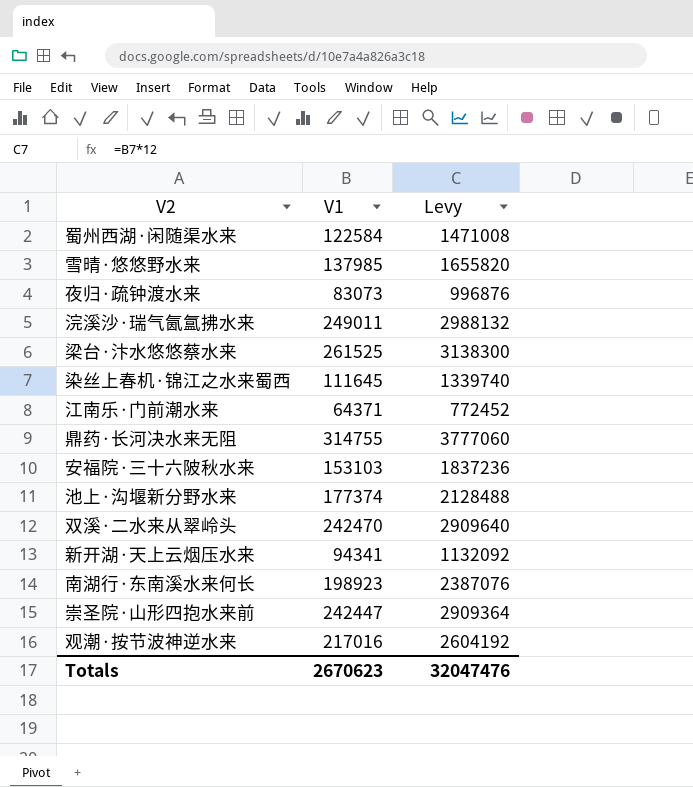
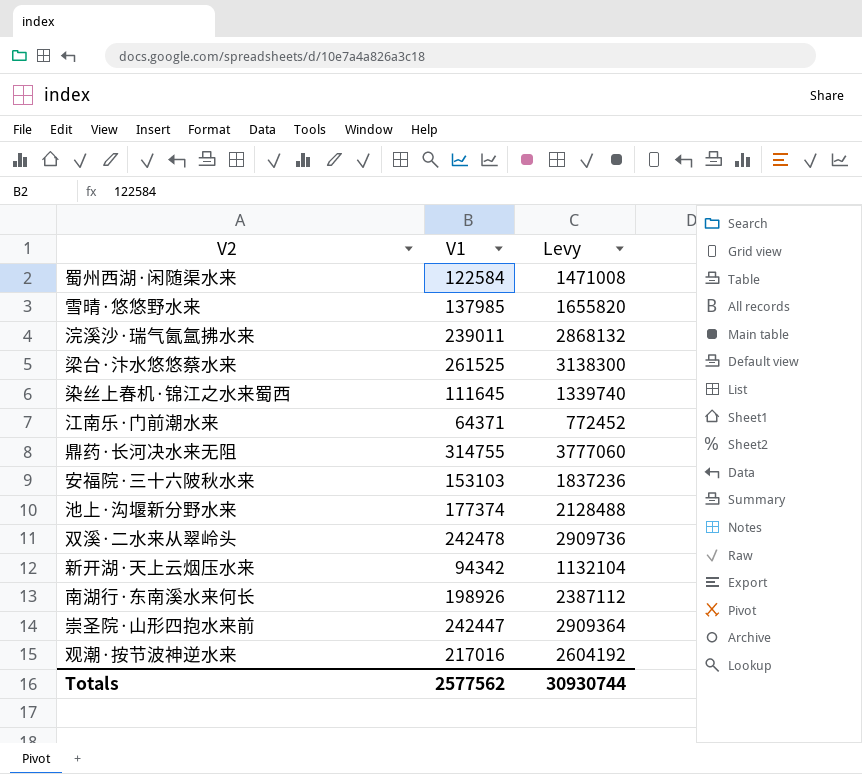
row 夜归·疏钟渡水来: 83073 | 996876 -> none
浣溪沙·瑞气氤氲拂水来 | V1: 249011 -> 239011
浣溪沙·瑞气氤氲拂水来 | Levy: 2988132 -> 2868132
双溪·二水来从翠岭头 | V1: 242470 -> 242478
双溪·二水来从翠岭头 | Levy: 2909640 -> 2909736
新开湖·天上云烟压水来 | V1: 94341 -> 94342
新开湖·天上云烟压水来 | Levy: 1132092 -> 1132104
南湖行·东南溪水来何长 | V1: 198923 -> 198926
南湖行·东南溪水来何长 | Levy: 2387076 -> 2387112
Totals | V1: 2670623 -> 2577562
Totals | Levy: 32047476 -> 30930744

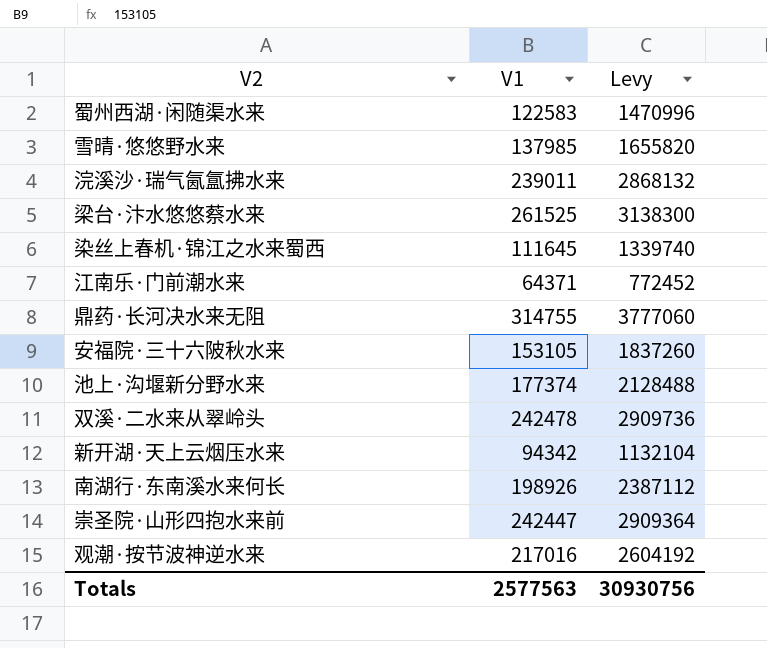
蜀州西湖·闲随渠水来 | V1: 122584 -> 122583
蜀州西湖·闲随渠水来 | Levy: 1471008 -> 1470996
安福院·三十六陂秋水来 | V1: 153103 -> 153105
安福院·三十六陂秋水来 | Levy: 1837236 -> 1837260
Totals | V1: 2577562 -> 2577563
Totals | Levy: 30930744 -> 30930756

